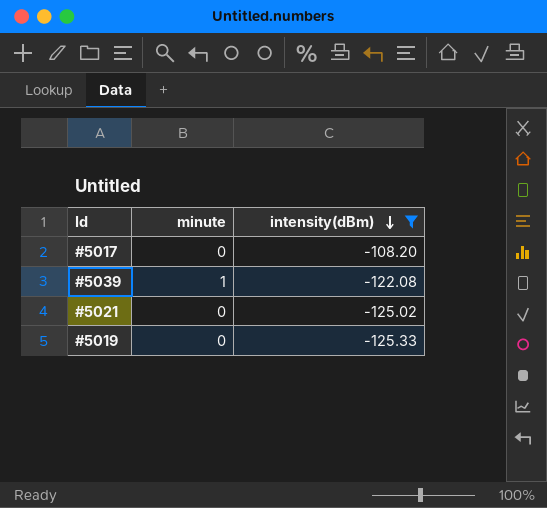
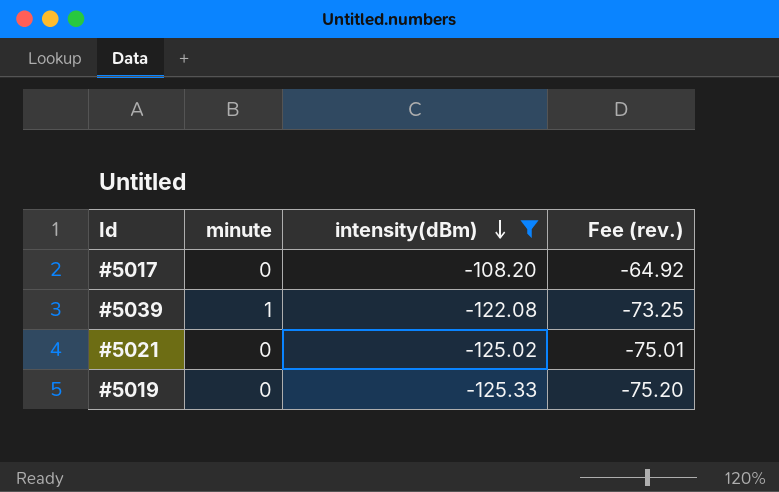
column Fee (rev.) | formula: none -> [intensity(dBm)] * 0.6

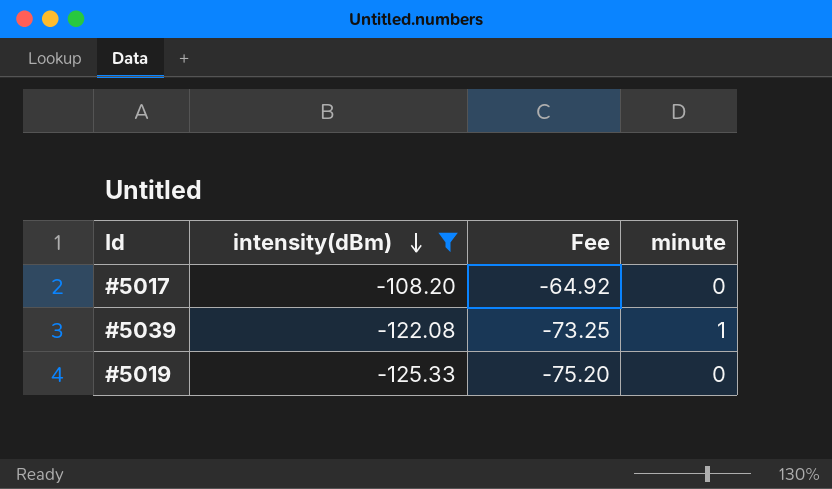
column name: Fee (rev.) -> Fee
column minute | position: 2 -> 4
row #5021: 0 | -125.02 | -75.01 -> none

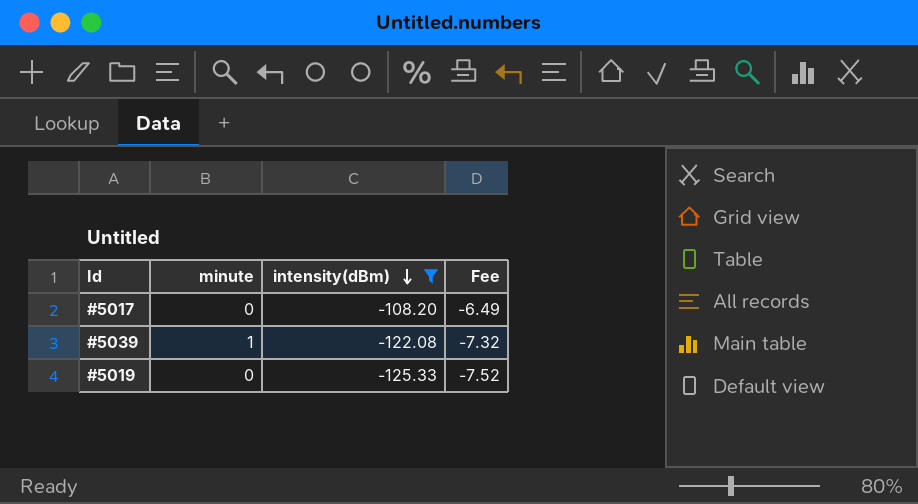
column minute | position: 4 -> 2
column Fee | formula: [intensity(dBm)] * 0.6 -> [intensity(dBm)] * 0.06

